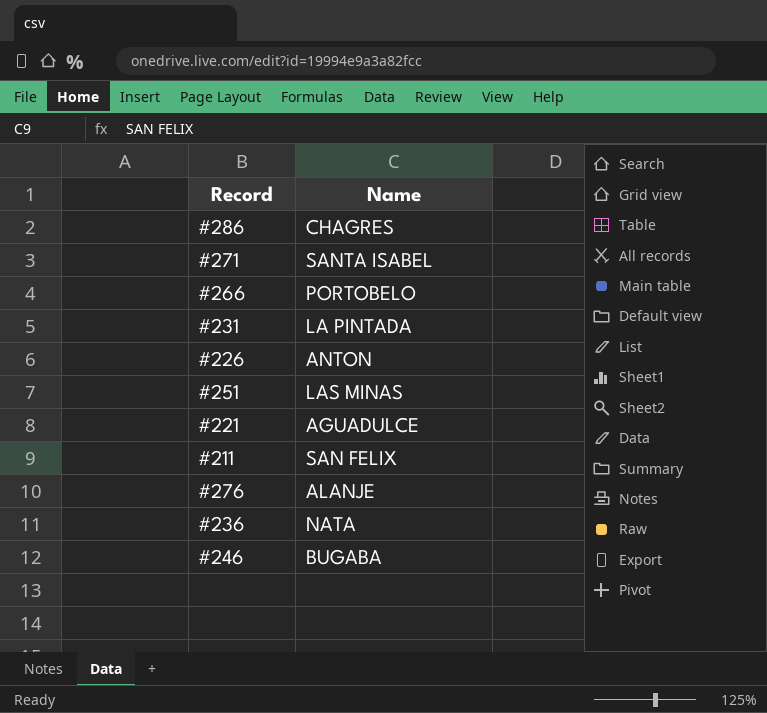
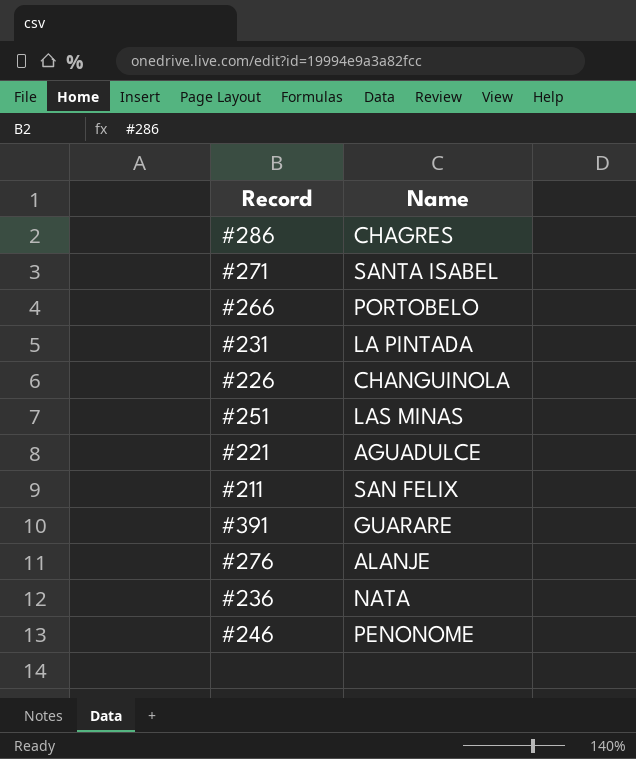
#226 | Name: ANTON -> CHANGUINOLA
row #391: none -> GUARARE
#246 | Name: BUGABA -> PENONOME

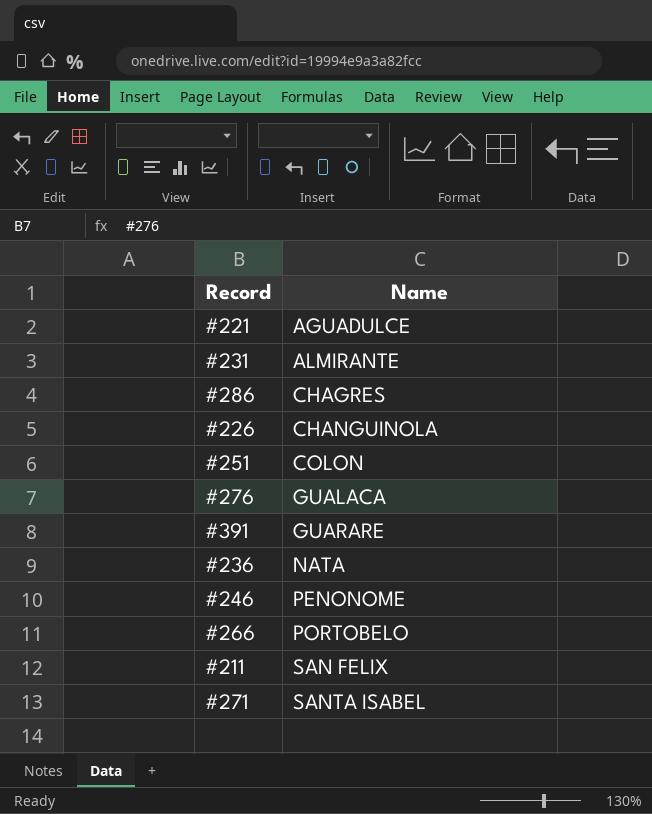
row order: none -> Name ascending
#231 | Name: LA PINTADA -> ALMIRANTE
#251 | Name: LAS MINAS -> COLON
#276 | Name: ALANJE -> GUALACA

